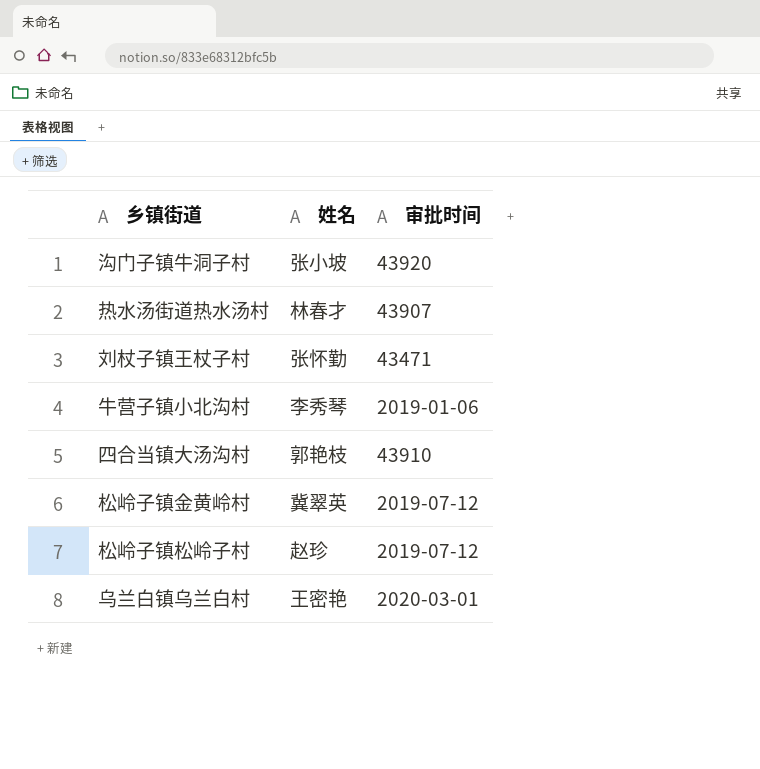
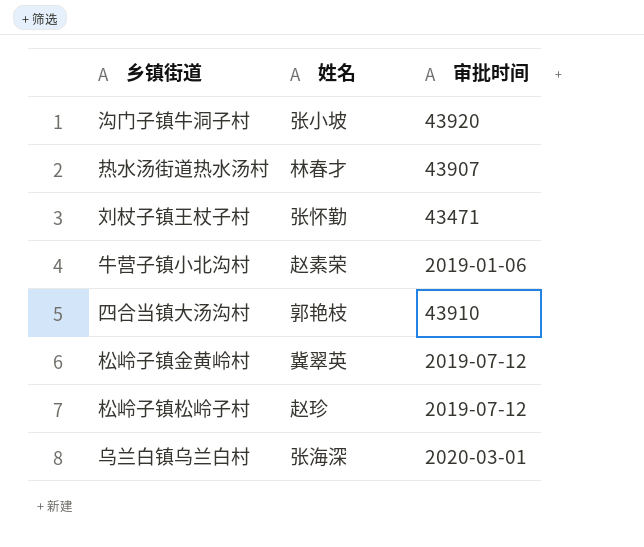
牛营子镇小北沟村 | 姓名: 李秀琴 -> 赵素荣
乌兰白镇乌兰白村 | 姓名: 王密艳 -> 张海深

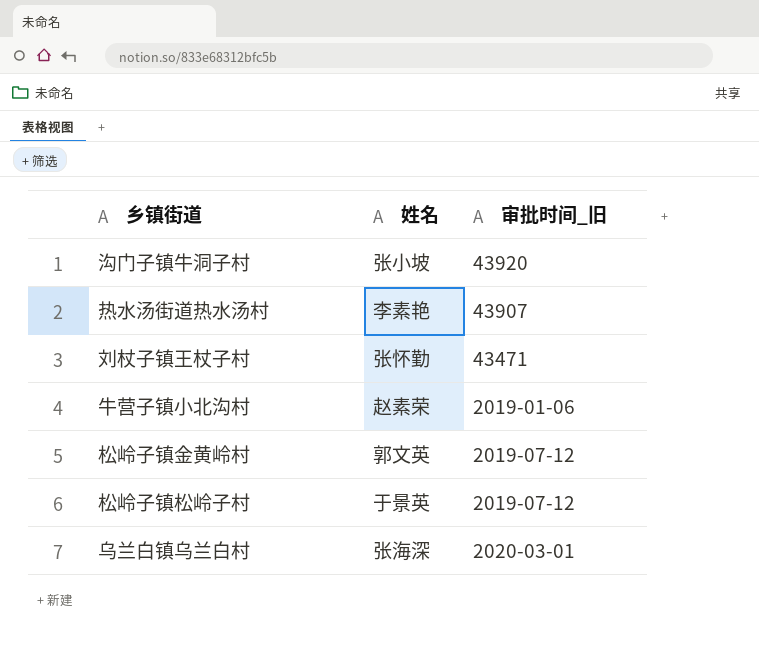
column name: 审批时间 -> 审批时间_旧
row 四合当镇大汤沟村: 郭艳枝 | 43910 -> none
热水汤街道热水汤村 | 姓名: 林春才 -> 李素艳
松岭子镇金黄岭村 | 姓名: 冀翠英 -> 郭文英
松岭子镇松岭子村 | 姓名: 赵珍 -> 于景英

